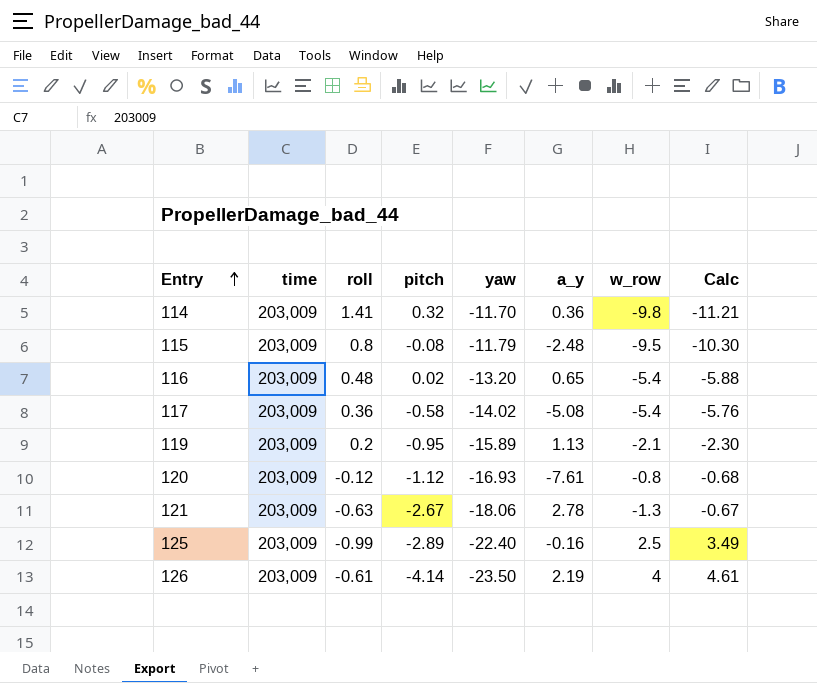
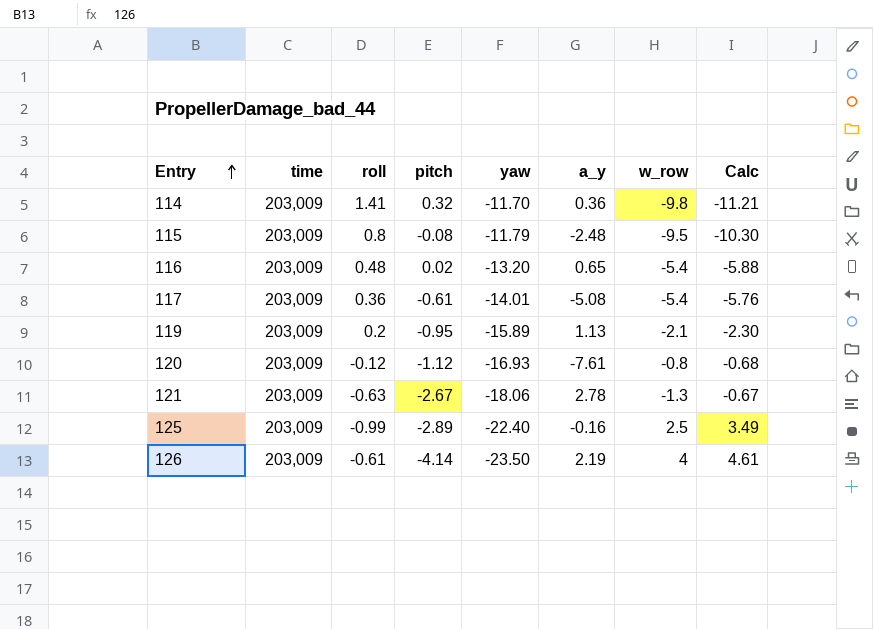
117 | pitch: -0.58 -> -0.61
117 | yaw: -14.02 -> -14.01

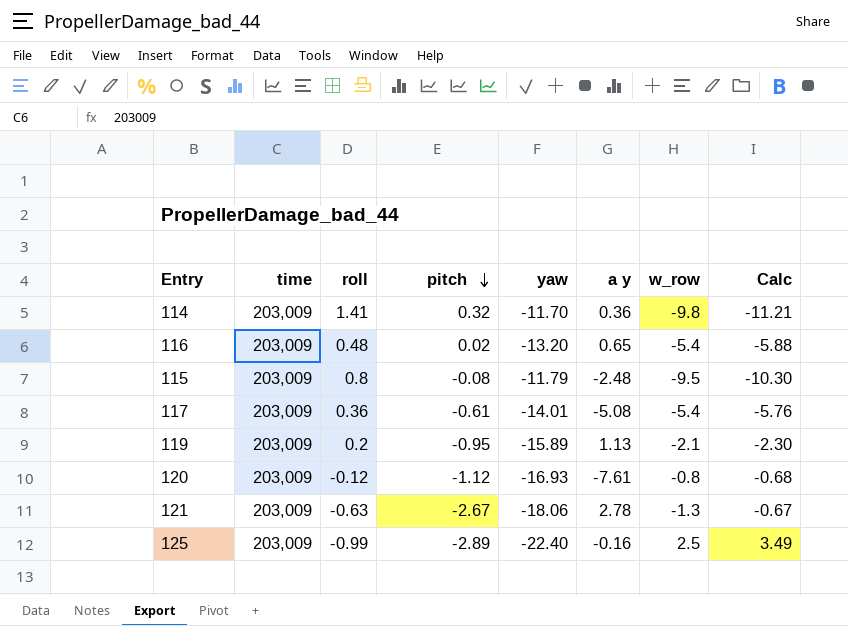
row order: Entry ascending -> pitch descending
column name: a_y -> a y
row 126: 203,009 | -0.61 | -4.14 | -23.50 | 2.19 | 4 | 4.61 -> none

